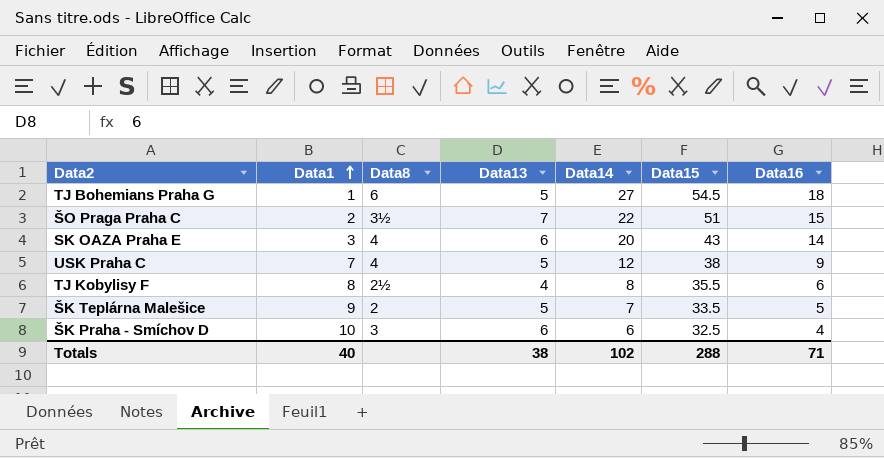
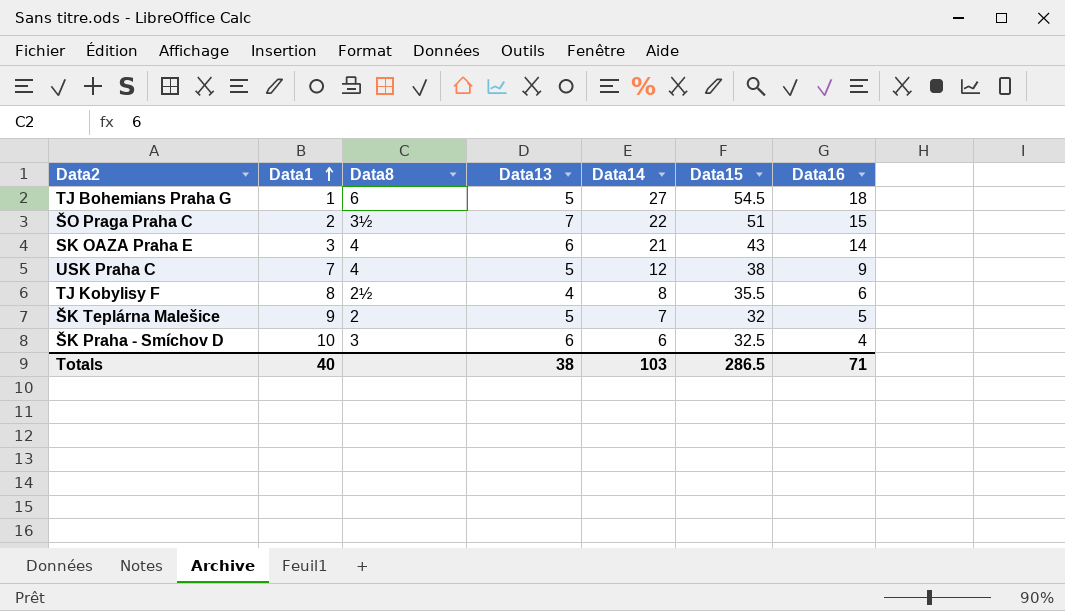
SK OAZA Praha E | Data14: 20 -> 21
ŠK Teplárna Malešice | Data15: 33.5 -> 32
Totals | Data14: 102 -> 103
Totals | Data15: 288 -> 286.5

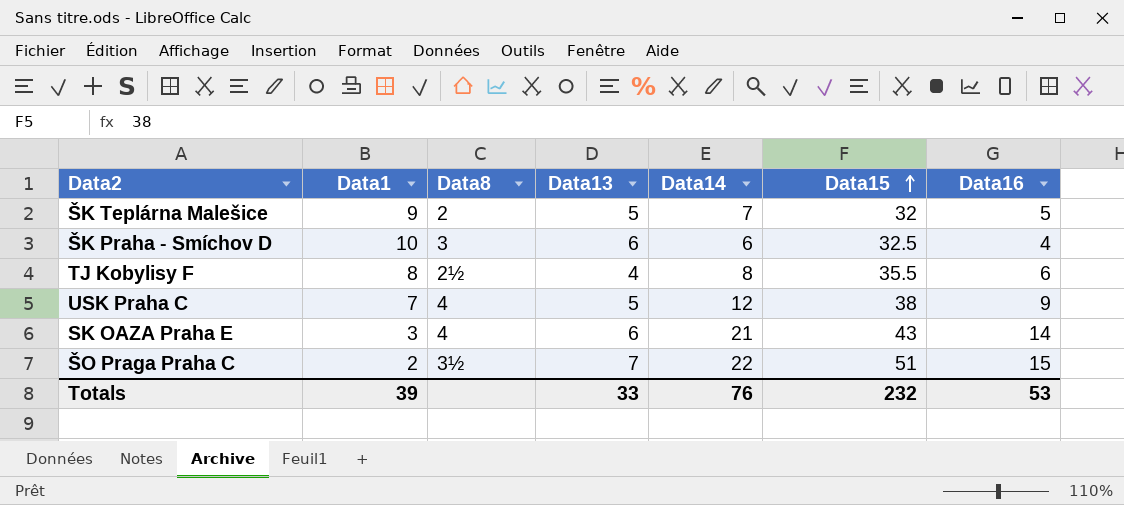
row order: Data1 ascending -> Data15 ascending
row TJ Bohemians Praha G: 1 | 6 | 5 | 27 | 54.5 | 18 -> none
Totals | Data1: 40 -> 39
Totals | Data13: 38 -> 33
Totals | Data14: 103 -> 76
Totals | Data15: 286.5 -> 232
Totals | Data16: 71 -> 53

